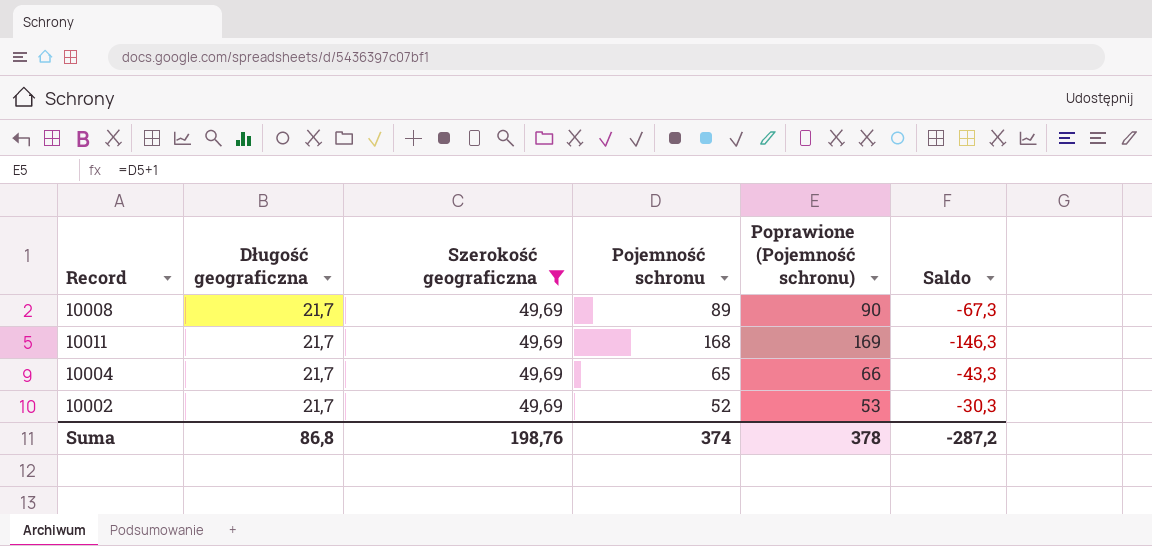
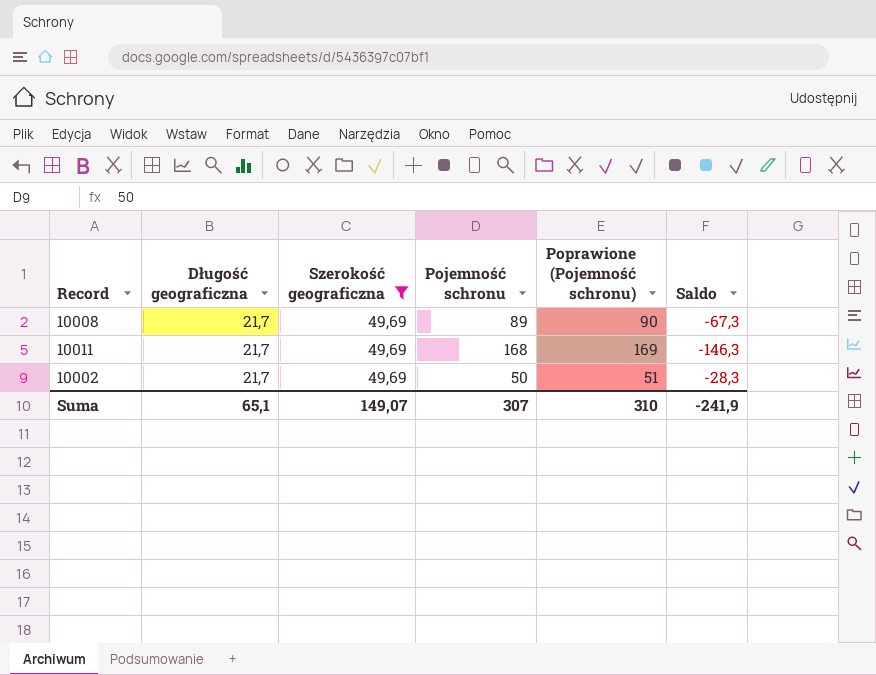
row 10004: 21,7 | 49,69 | 65 | 66 | -43,3 -> none
10002 | Pojemność schronu: 52 -> 50
10002 | Poprawione (Pojemność schronu): 53 -> 51
10002 | Saldo: -30,3 -> -28,3
Suma | Długość geograficzna: 86,8 -> 65,1
Suma | Szerokość geograficzna: 198,76 -> 149,07
Suma | Pojemność schronu: 374 -> 307
Suma | Poprawione (Pojemność schronu): 378 -> 310
Suma | Saldo: -287,2 -> -241,9

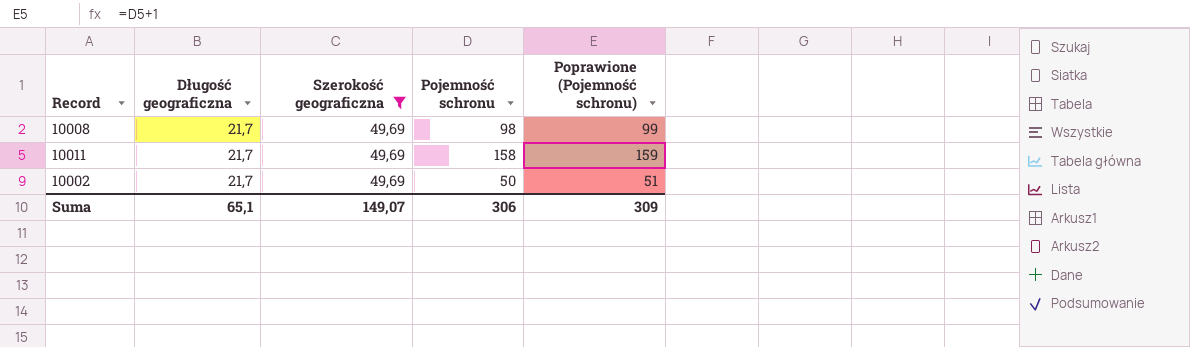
column Saldo | formula: [Długość geograficzna] - [Pojemność schronu] -> none
10008 | Pojemność schronu: 89 -> 98
10008 | Poprawione (Pojemność schronu): 90 -> 99
10011 | Pojemność schronu: 168 -> 158
10011 | Poprawione (Pojemność schronu): 169 -> 159
Suma | Pojemność schronu: 307 -> 306
Suma | Poprawione (Pojemność schronu): 310 -> 309

